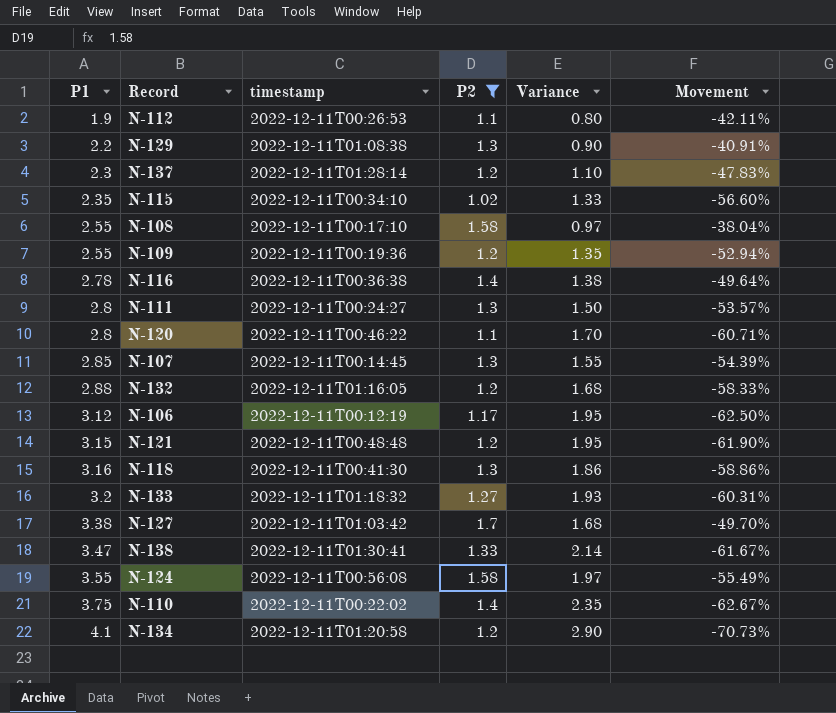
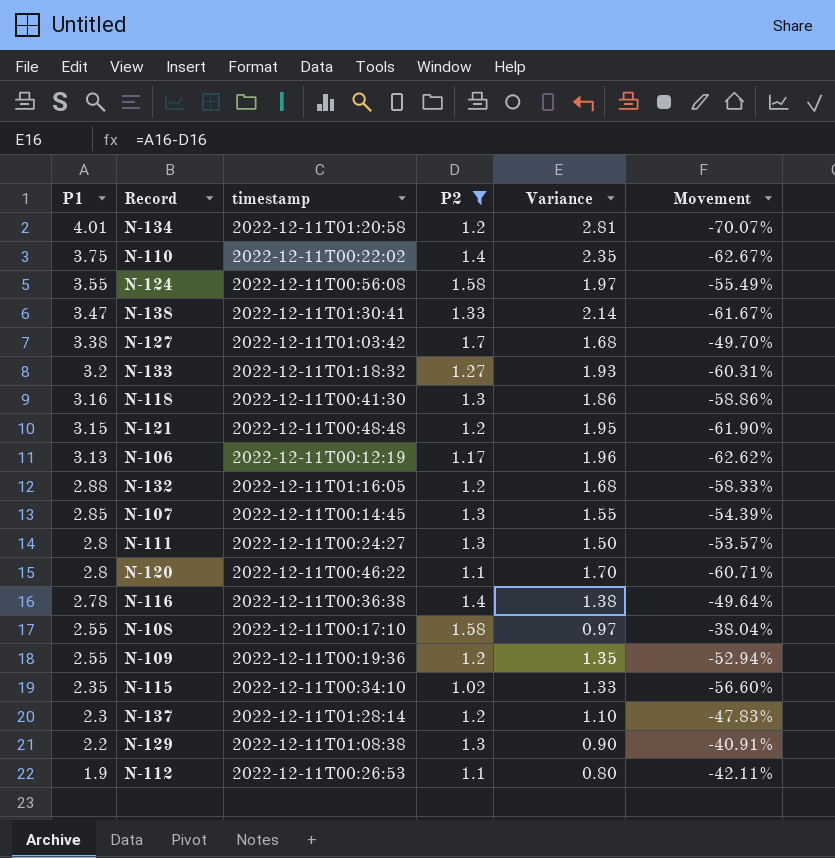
row order: P1 ascending -> P1 descending
N-134 | P1: 4.1 -> 4.01
N-134 | Variance: 2.90 -> 2.81
N-134 | Movement: -70.73% -> -70.07%
N-106 | P1: 3.12 -> 3.13
N-106 | Variance: 1.95 -> 1.96
N-106 | Movement: -62.50% -> -62.62%

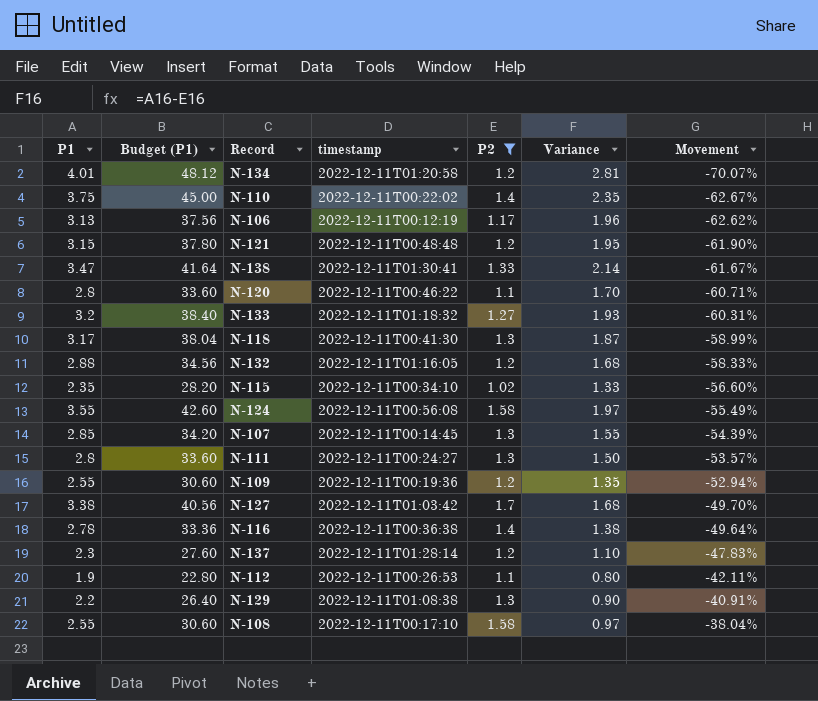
row order: P1 descending -> Movement ascending
column Budget (P1) | formula: none -> [P1] * 12
N-118 | P1: 3.16 -> 3.17
N-118 | Variance: 1.86 -> 1.87
N-118 | Movement: -58.86% -> -58.99%

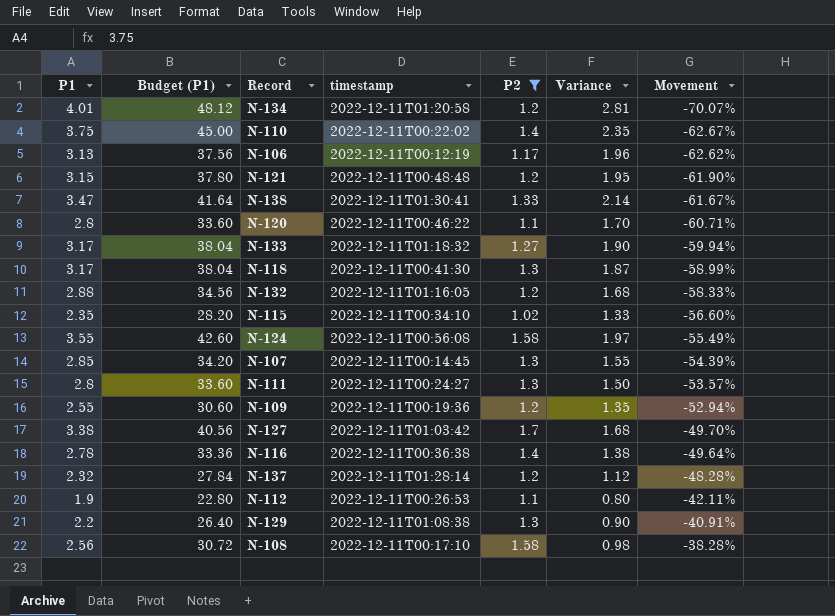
N-133 | P1: 3.2 -> 3.17
N-133 | Budget (P1): 38.40 -> 38.04
N-133 | Variance: 1.93 -> 1.90
N-133 | Movement: -60.31% -> -59.94%
N-137 | P1: 2.3 -> 2.32
N-137 | Budget (P1): 27.60 -> 27.84
N-137 | Variance: 1.10 -> 1.12
N-137 | Movement: -47.83% -> -48.28%
N-108 | P1: 2.55 -> 2.56
N-108 | Budget (P1): 30.60 -> 30.72
N-108 | Variance: 0.97 -> 0.98
N-108 | Movement: -38.04% -> -38.28%

